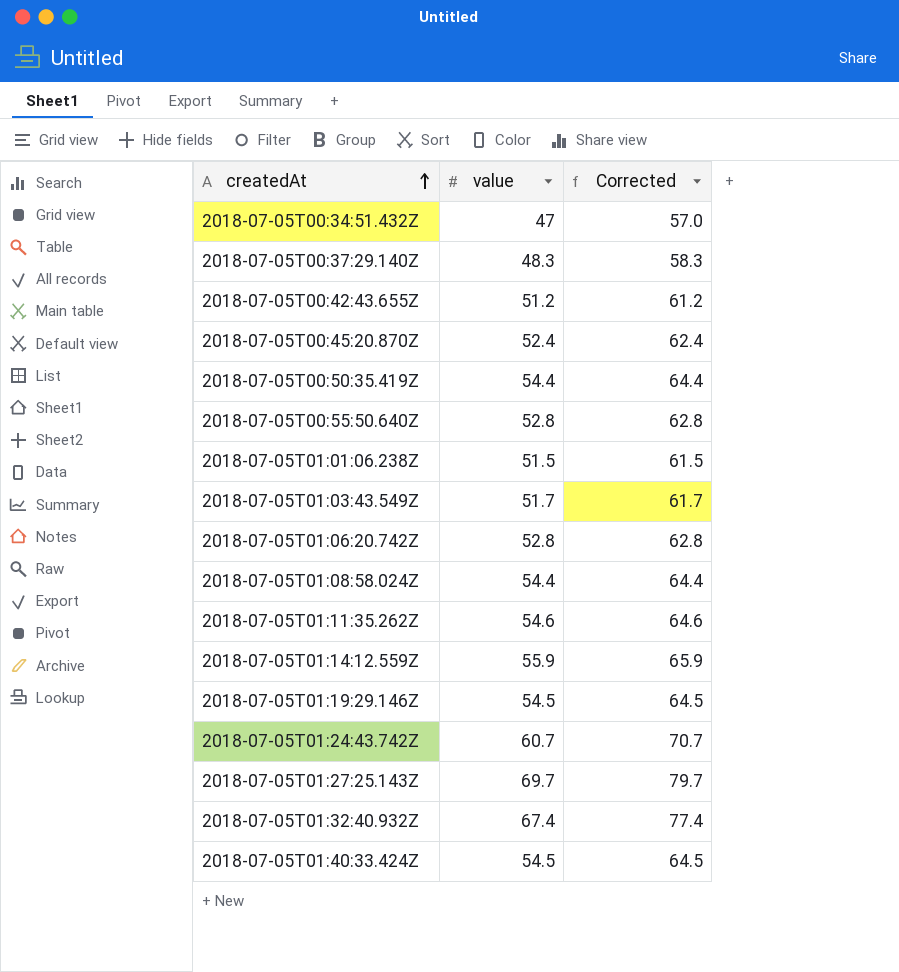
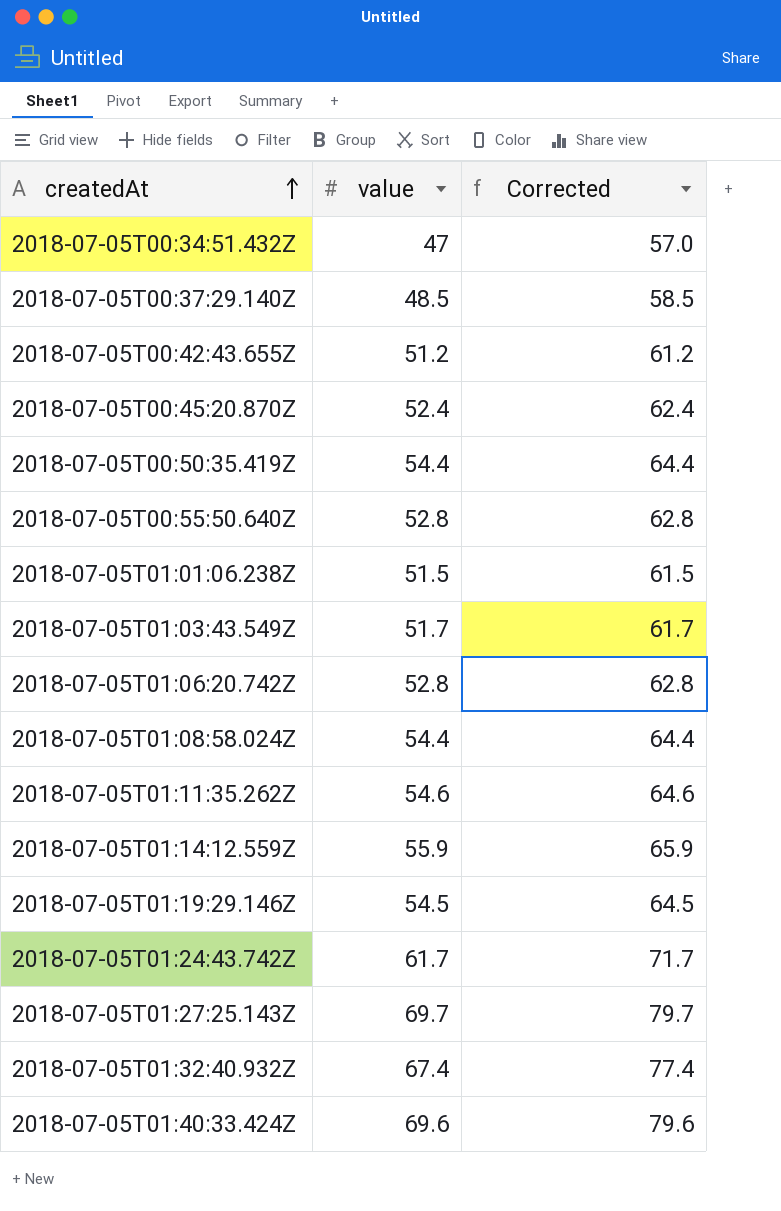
2018-07-05T00:37:29.140Z | value: 48.3 -> 48.5
2018-07-05T00:37:29.140Z | Corrected: 58.3 -> 58.5
2018-07-05T01:24:43.742Z | value: 60.7 -> 61.7
2018-07-05T01:24:43.742Z | Corrected: 70.7 -> 71.7
2018-07-05T01:40:33.424Z | value: 54.5 -> 69.6
2018-07-05T01:40:33.424Z | Corrected: 64.5 -> 79.6

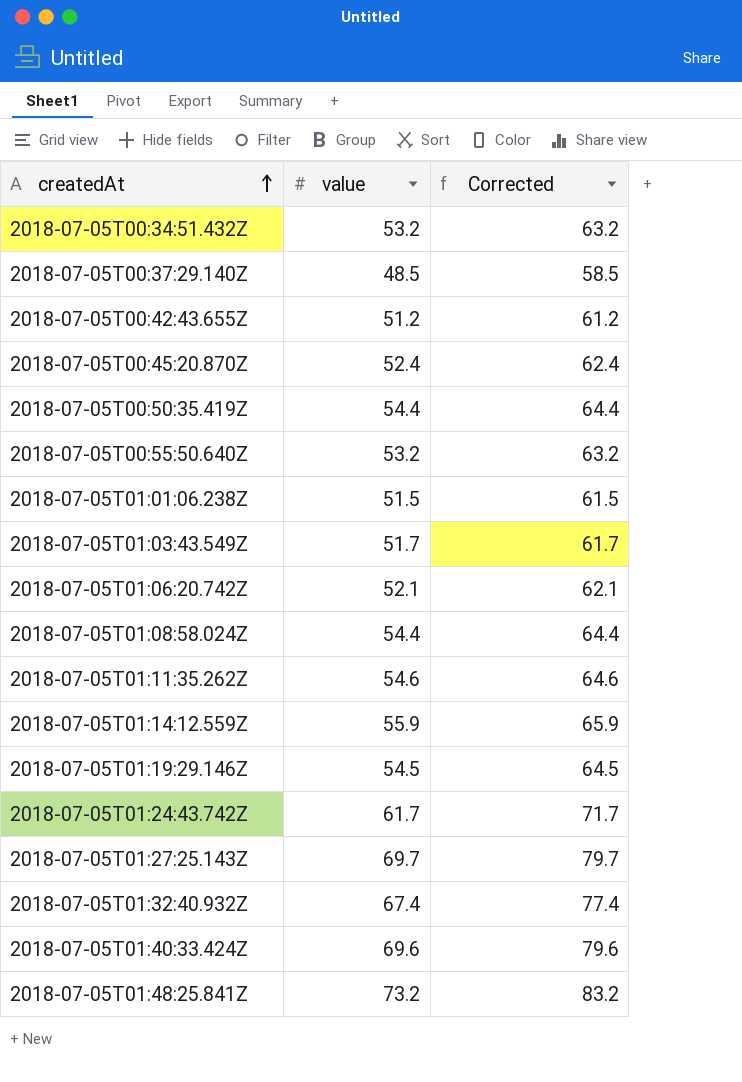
2018-07-05T00:34:51.432Z | value: 47 -> 53.2
2018-07-05T00:34:51.432Z | Corrected: 57.0 -> 63.2
2018-07-05T00:55:50.640Z | value: 52.8 -> 53.2
2018-07-05T00:55:50.640Z | Corrected: 62.8 -> 63.2
2018-07-05T01:06:20.742Z | value: 52.8 -> 52.1
2018-07-05T01:06:20.742Z | Corrected: 62.8 -> 62.1
row 2018-07-05T01:48:25.841Z: none -> 73.2 | 83.2

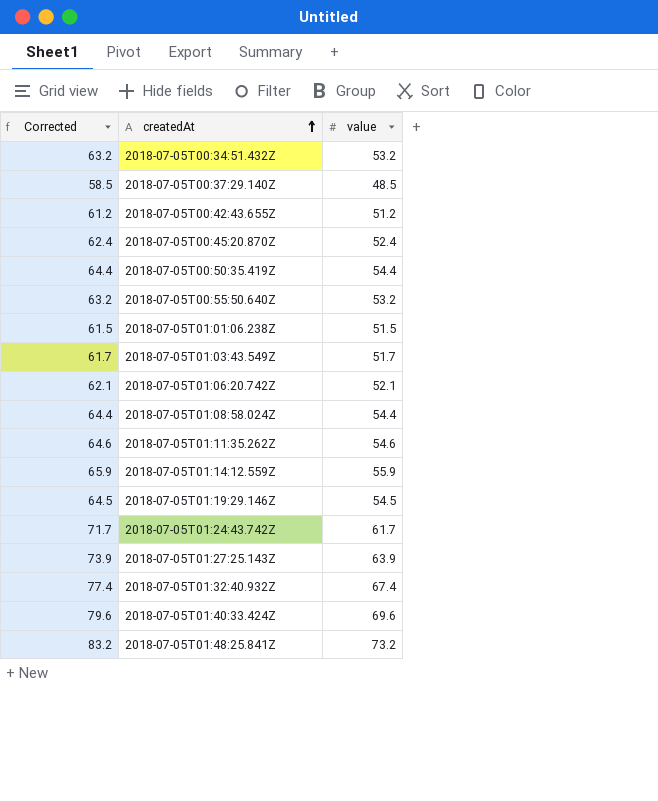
column Corrected | position: 3 -> 1
2018-07-05T01:27:25.143Z | Corrected: 79.7 -> 73.9
2018-07-05T01:27:25.143Z | value: 69.7 -> 63.9

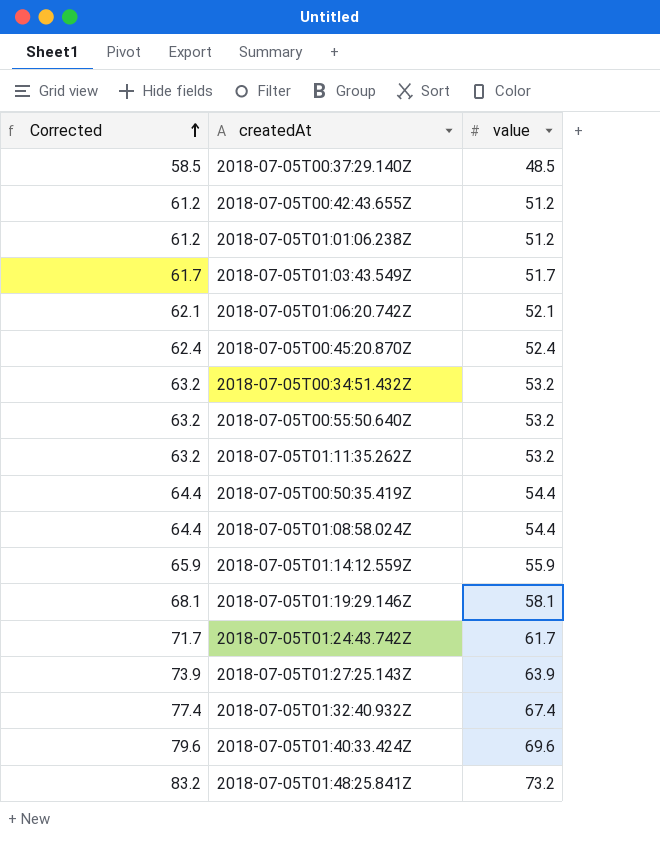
row order: createdAt ascending -> Corrected ascending
2018-07-05T01:01:06.238Z | Corrected: 61.5 -> 61.2
2018-07-05T01:01:06.238Z | value: 51.5 -> 51.2
2018-07-05T01:11:35.262Z | Corrected: 64.6 -> 63.2
2018-07-05T01:11:35.262Z | value: 54.6 -> 53.2
2018-07-05T01:19:29.146Z | Corrected: 64.5 -> 68.1
2018-07-05T01:19:29.146Z | value: 54.5 -> 58.1

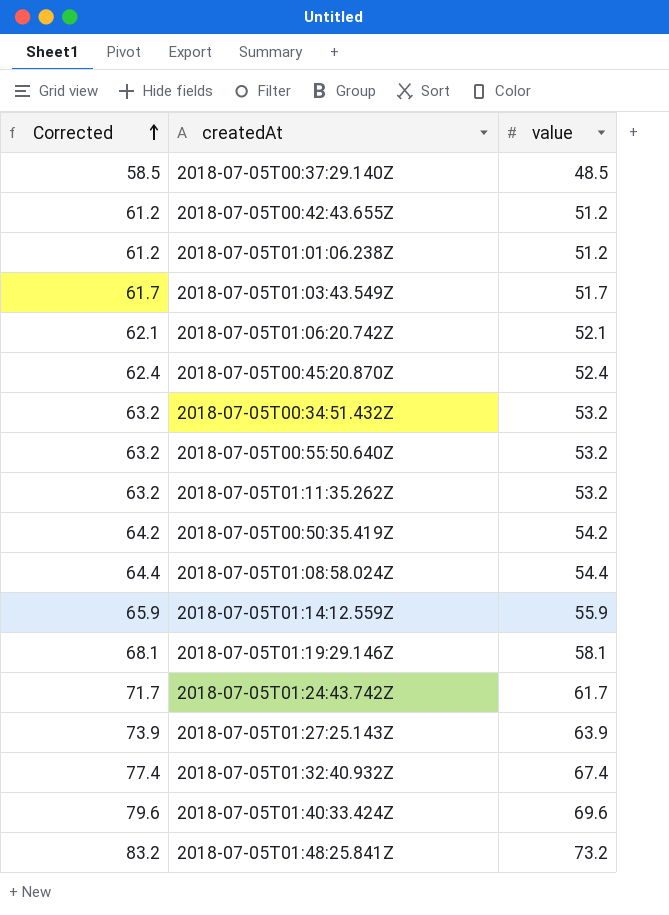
2018-07-05T00:50:35.419Z | Corrected: 64.4 -> 64.2
2018-07-05T00:50:35.419Z | value: 54.4 -> 54.2

